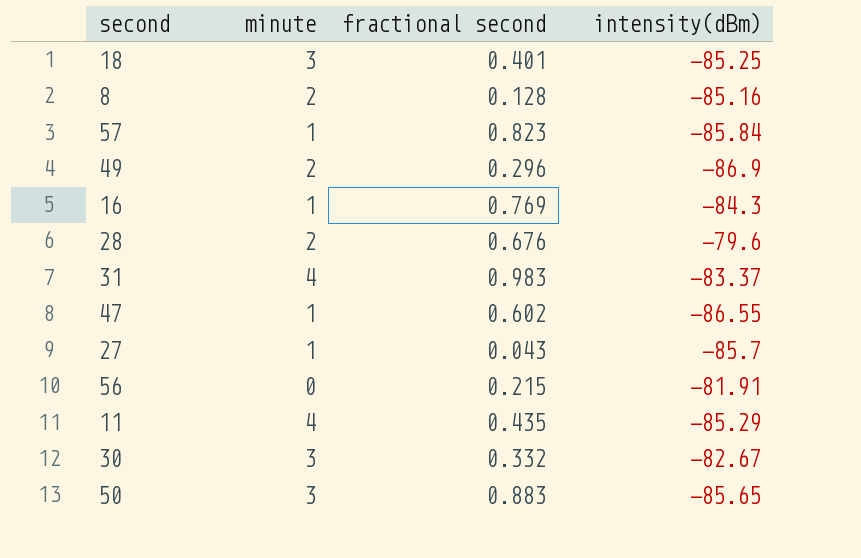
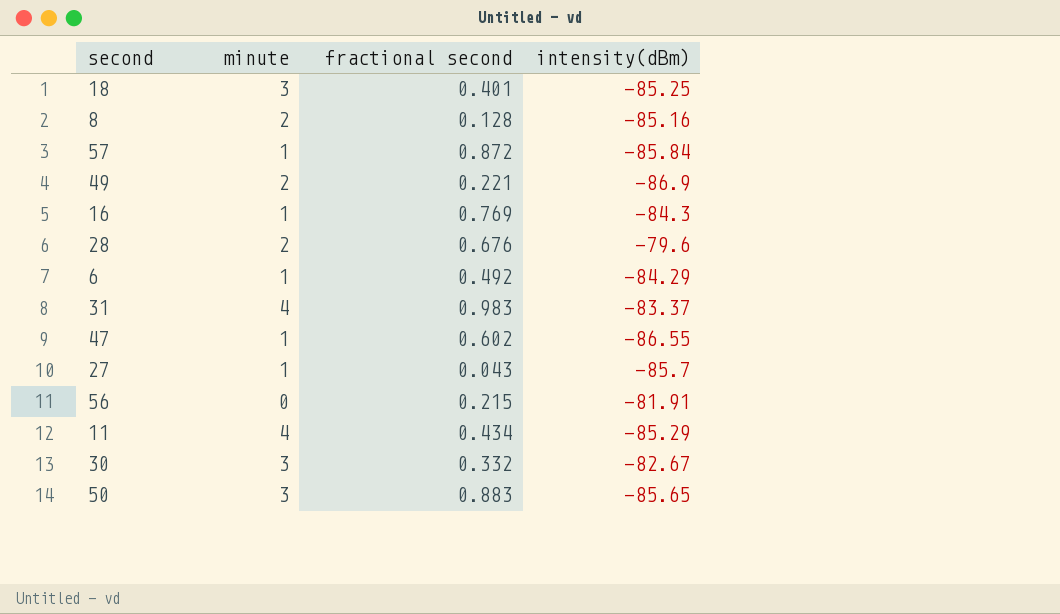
57 | fractional second: 0.823 -> 0.872
49 | fractional second: 0.296 -> 0.221
row 6: none -> 1 | 0.492 | -84.29
11 | fractional second: 0.435 -> 0.434

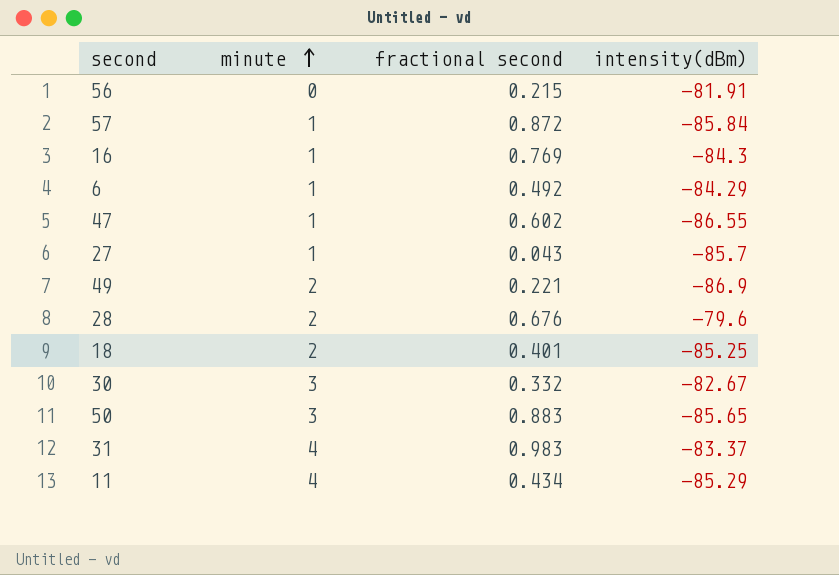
row order: none -> minute ascending
row 8: 2 | 0.128 | -85.16 -> none
18 | minute: 3 -> 2

